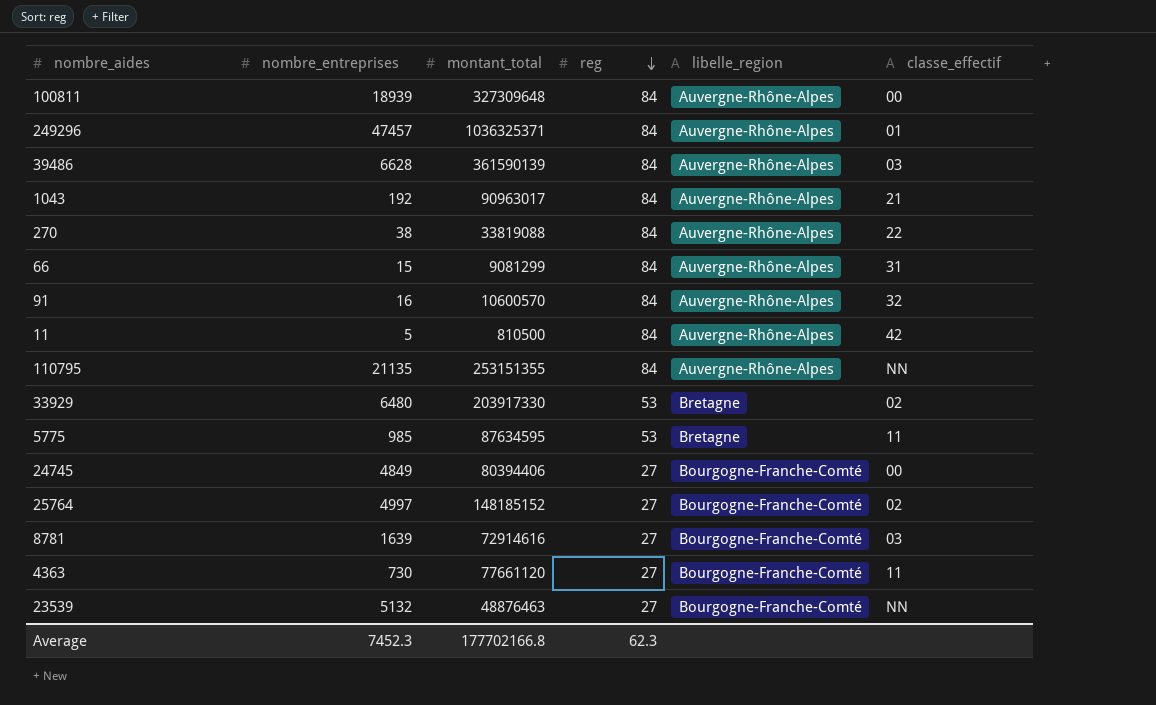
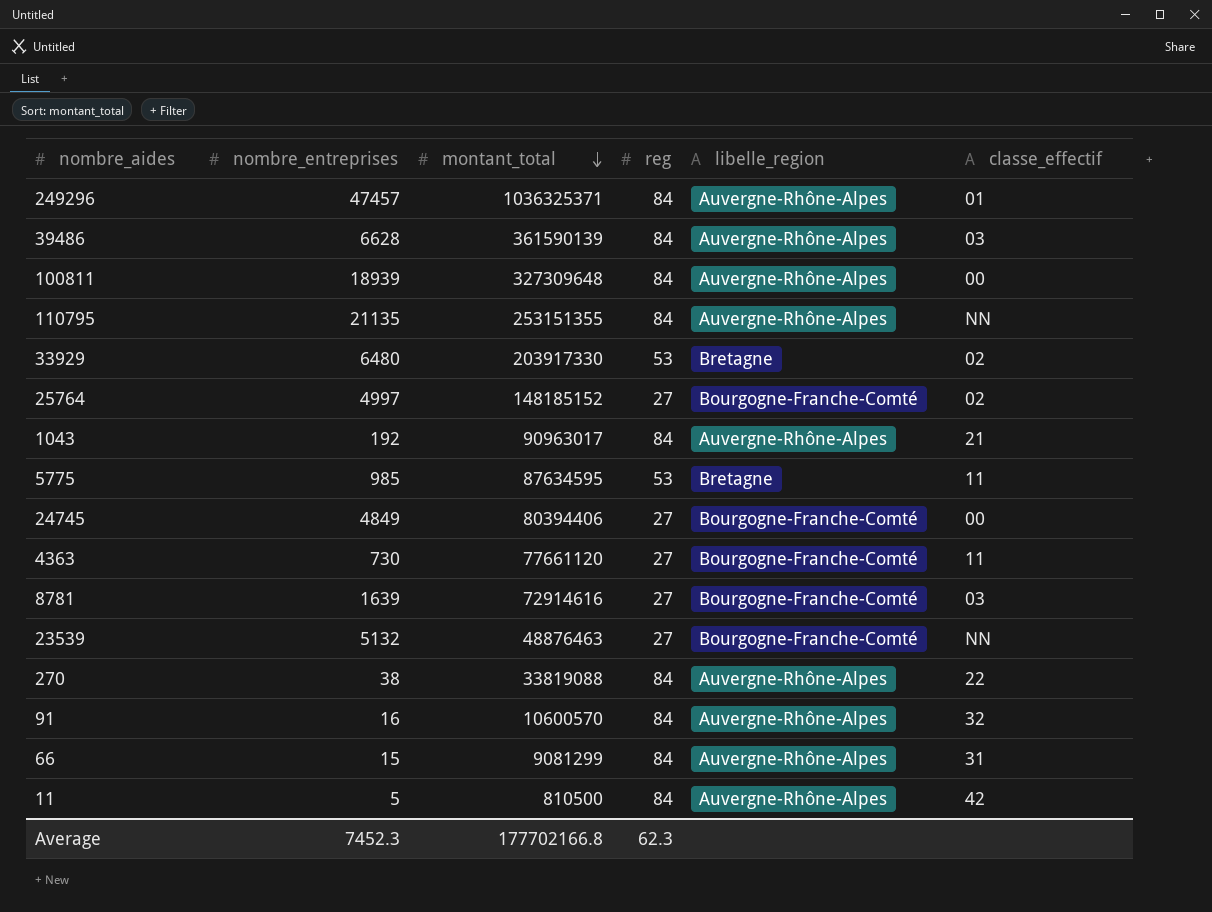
row order: reg descending -> montant_total descending

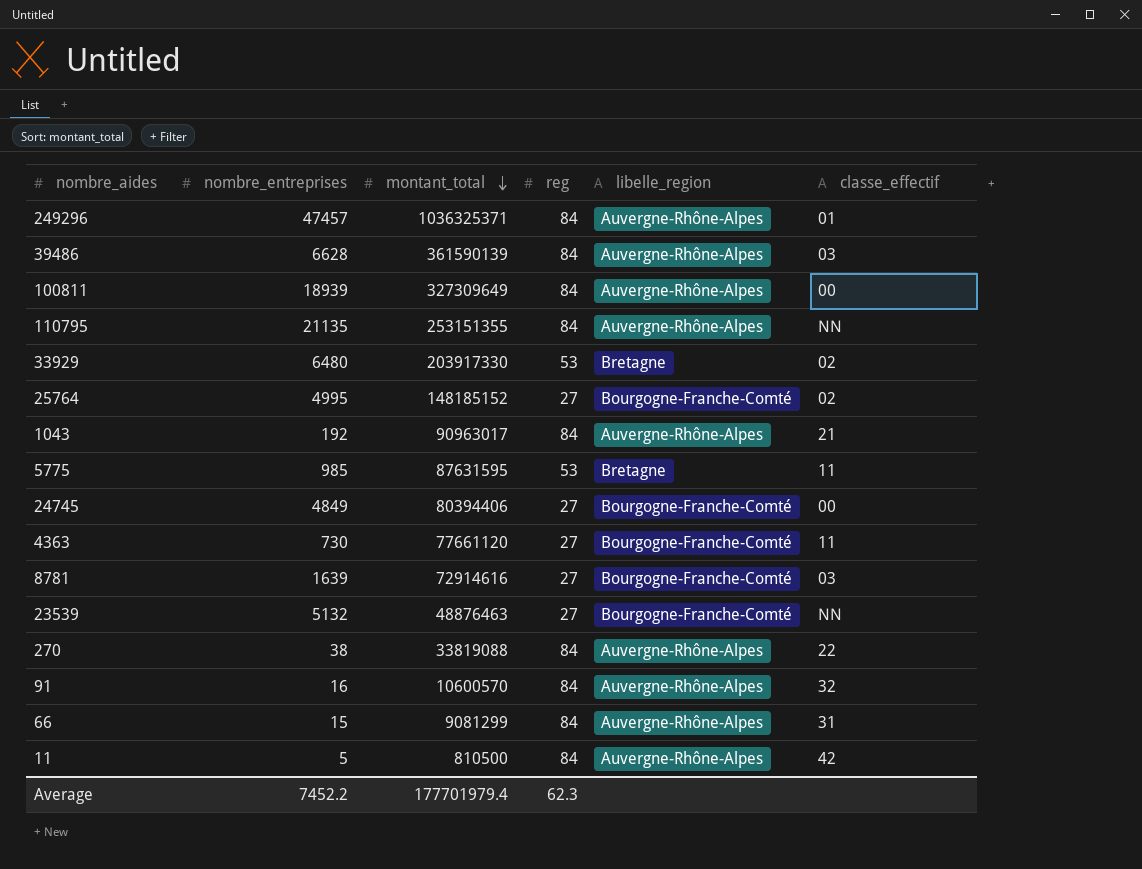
100811 | montant_total: 327309648 -> 327309649
25764 | nombre_entreprises: 4997 -> 4995
5775 | montant_total: 87634595 -> 87631595
Average | nombre_entreprises: 7452.3 -> 7452.2
Average | montant_total: 177702166.8 -> 177701979.4

